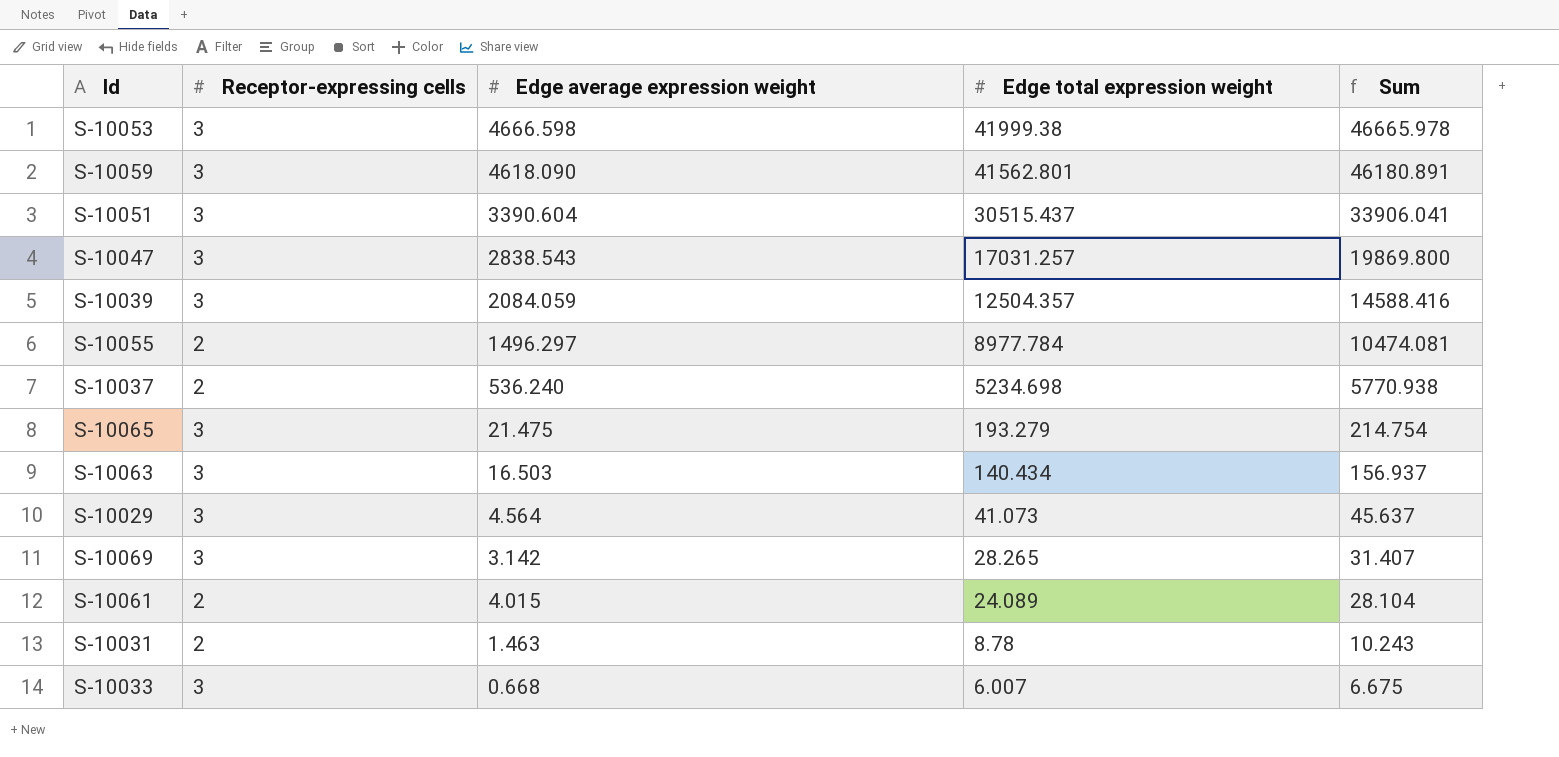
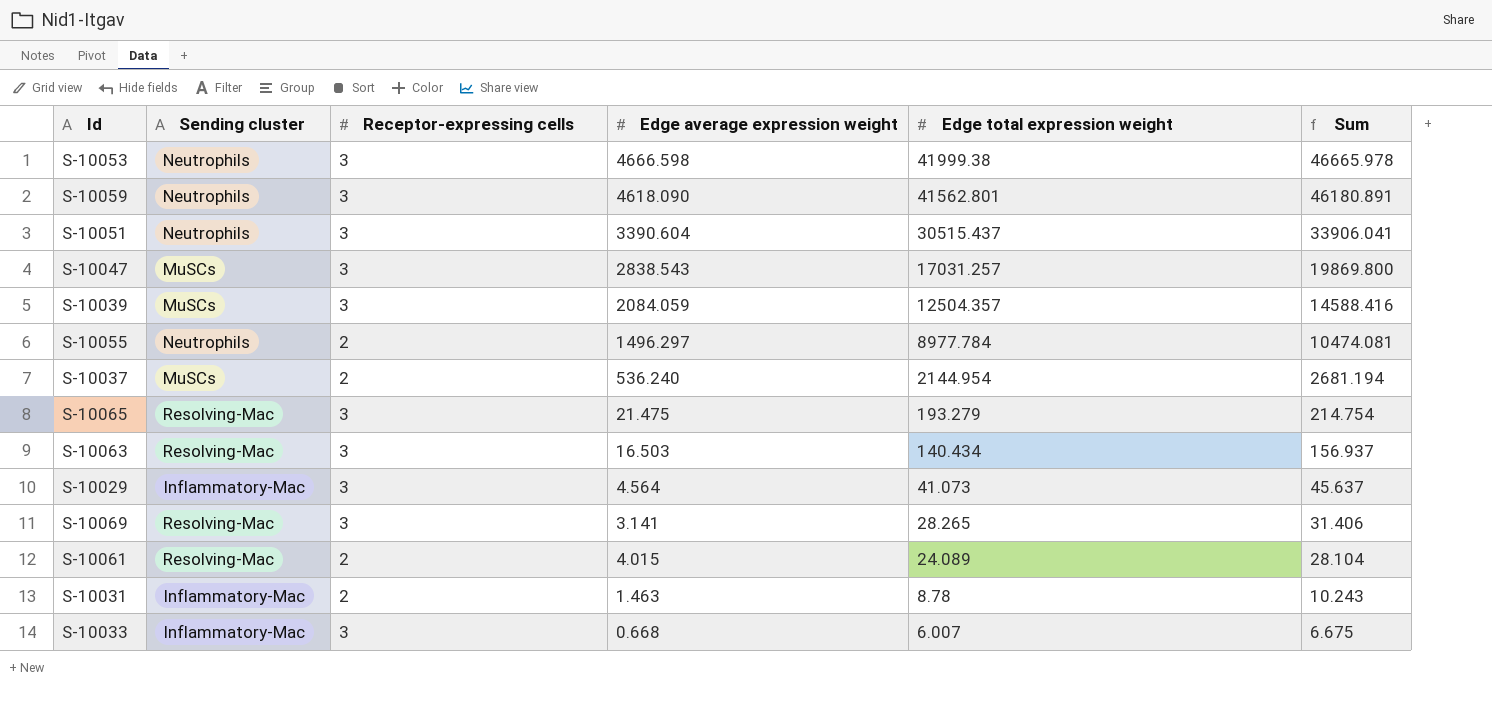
column Sending cluster | position: none -> 2
S-10037 | Edge total expression weight: 5234.698 -> 2144.954
S-10037 | Sum: 5770.938 -> 2681.194
S-10069 | Edge average expression weight: 3.142 -> 3.141
S-10069 | Sum: 31.407 -> 31.406

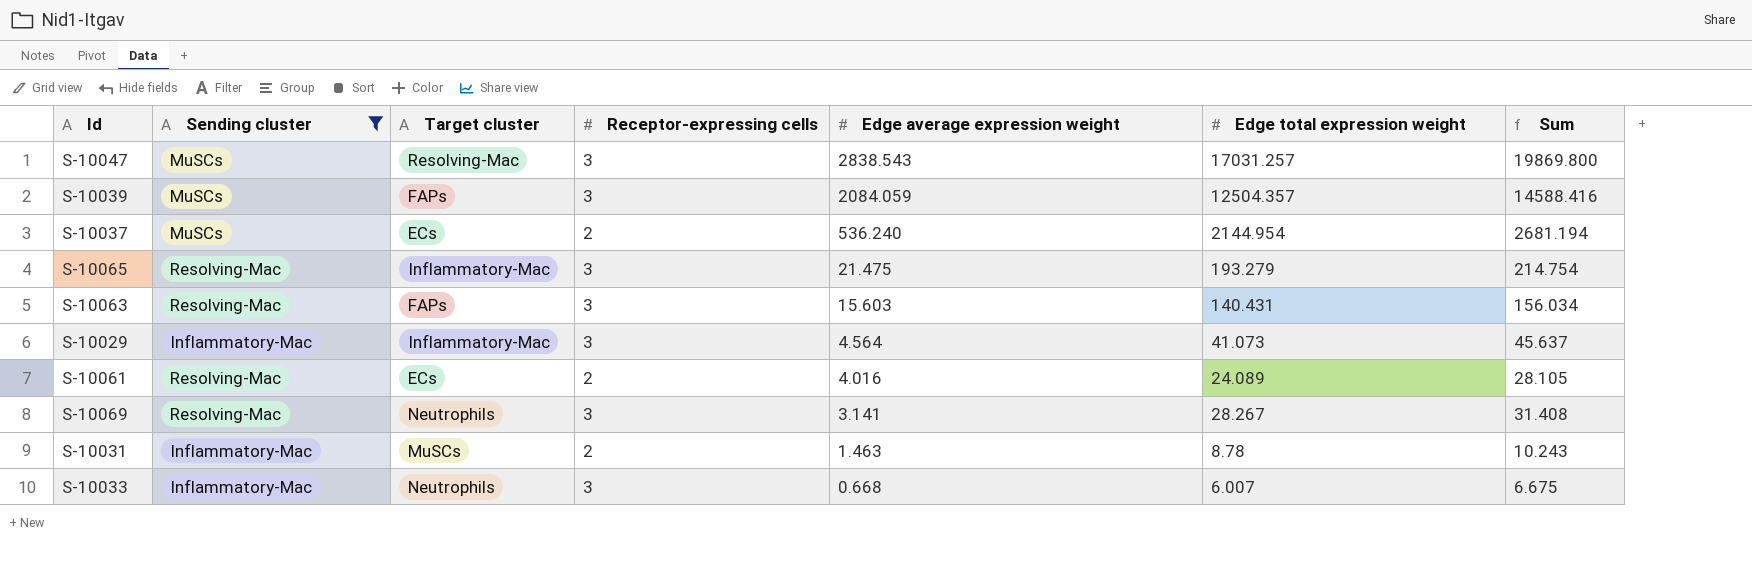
filter: none -> Sending cluster != Neutrophils
row order: Edge total expression weight descending -> Edge average expression weight descending
column Target cluster | position: none -> 3
S-10063 | Edge average expression weight: 16.503 -> 15.603
S-10063 | Edge total expression weight: 140.434 -> 140.431
S-10063 | Sum: 156.937 -> 156.034
S-10061 | Edge average expression weight: 4.015 -> 4.016
S-10061 | Sum: 28.104 -> 28.105
S-10069 | Edge total expression weight: 28.265 -> 28.267
S-10069 | Sum: 31.406 -> 31.408

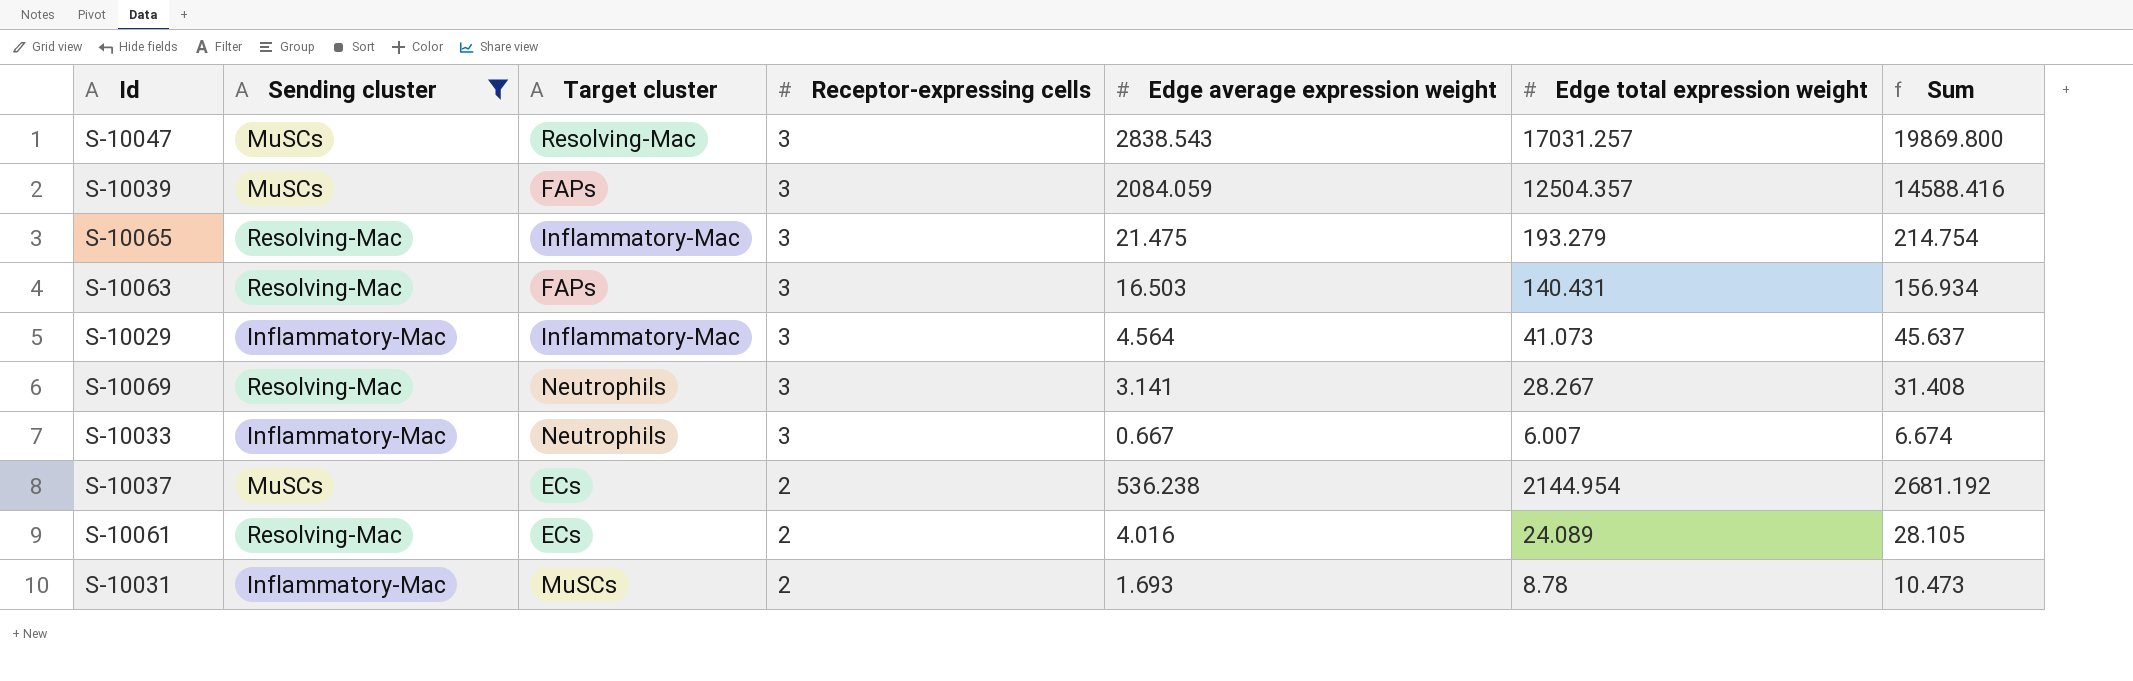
row order: Edge average expression weight descending -> Receptor-expressing cells descending
S-10063 | Edge average expression weight: 15.603 -> 16.503
S-10063 | Sum: 156.034 -> 156.934
S-10033 | Edge average expression weight: 0.668 -> 0.667
S-10033 | Sum: 6.675 -> 6.674
S-10037 | Edge average expression weight: 536.240 -> 536.238
S-10037 | Sum: 2681.194 -> 2681.192
S-10031 | Edge average expression weight: 1.463 -> 1.693
S-10031 | Sum: 10.243 -> 10.473

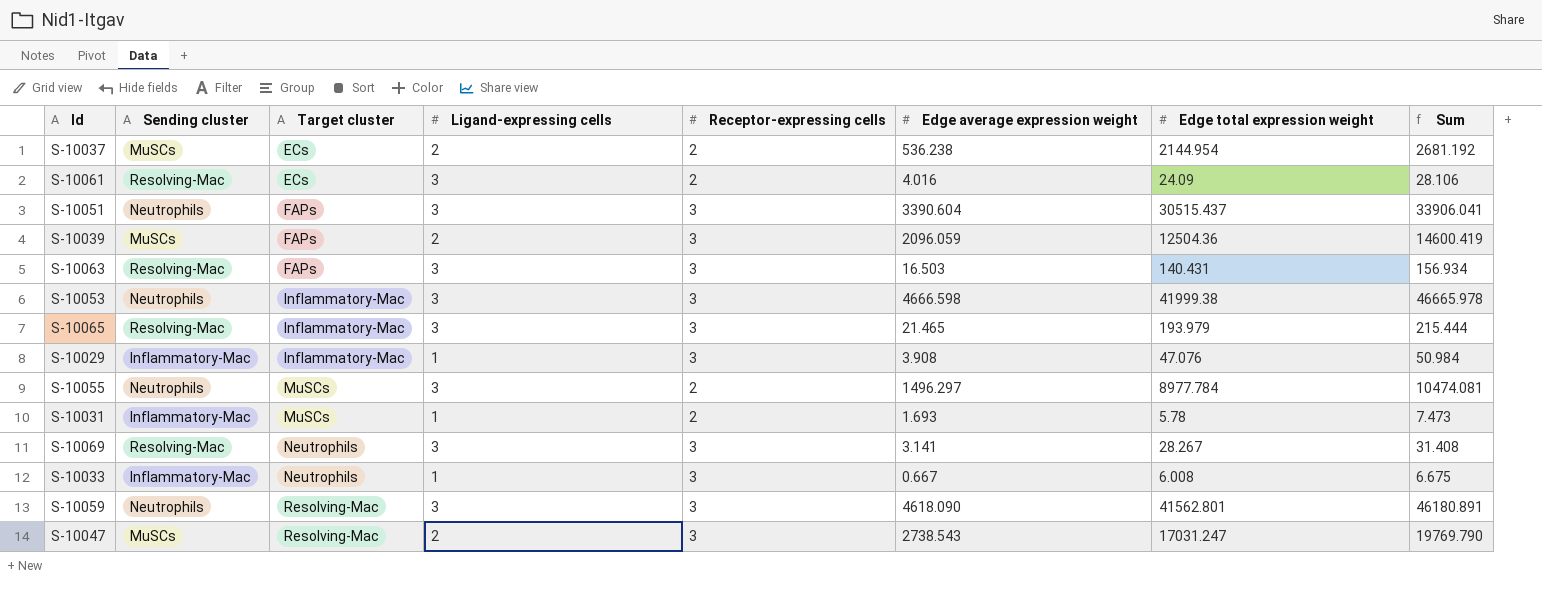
filter: Sending cluster != Neutrophils -> none
row order: Receptor-expressing cells descending -> Target cluster ascending
column Ligand-expressing cells | position: none -> 4
S-10061 | Edge total expression weight: 24.089 -> 24.09
S-10061 | Sum: 28.105 -> 28.106
S-10039 | Edge average expression weight: 2084.059 -> 2096.059
S-10039 | Edge total expression weight: 12504.357 -> 12504.36
S-10039 | Sum: 14588.416 -> 14600.419
S-10065 | Edge average expression weight: 21.475 -> 21.465
S-10065 | Edge total expression weight: 193.279 -> 193.979
S-10065 | Sum: 214.754 -> 215.444
S-10029 | Edge average expression weight: 4.564 -> 3.908
S-10029 | Edge total expression weight: 41.073 -> 47.076
S-10029 | Sum: 45.637 -> 50.984
S-10031 | Edge total expression weight: 8.78 -> 5.78
S-10031 | Sum: 10.473 -> 7.473
S-10033 | Edge total expression weight: 6.007 -> 6.008
S-10033 | Sum: 6.674 -> 6.675
S-10047 | Edge average expression weight: 2838.543 -> 2738.543
S-10047 | Edge total expression weight: 17031.257 -> 17031.247
S-10047 | Sum: 19869.800 -> 19769.790

